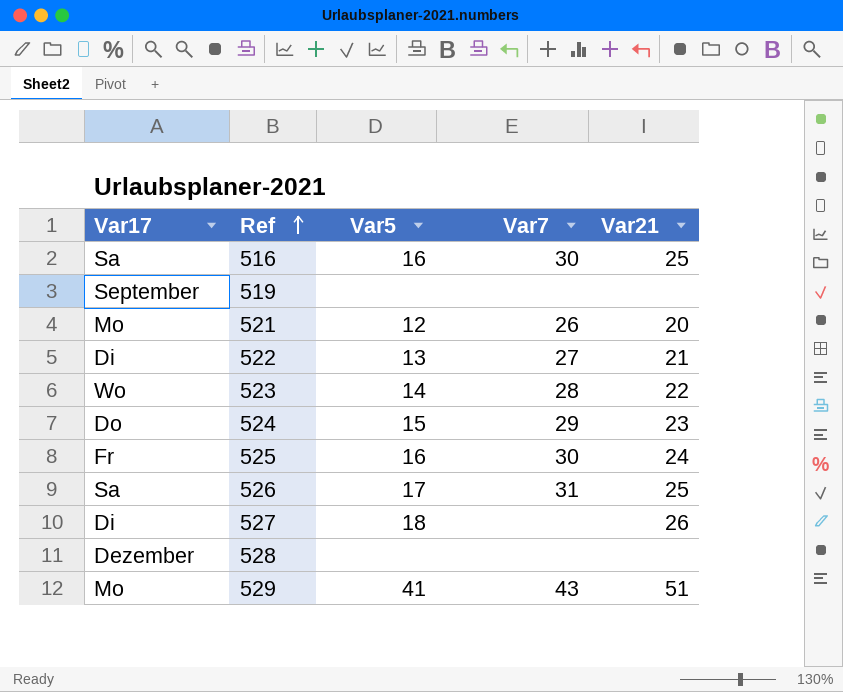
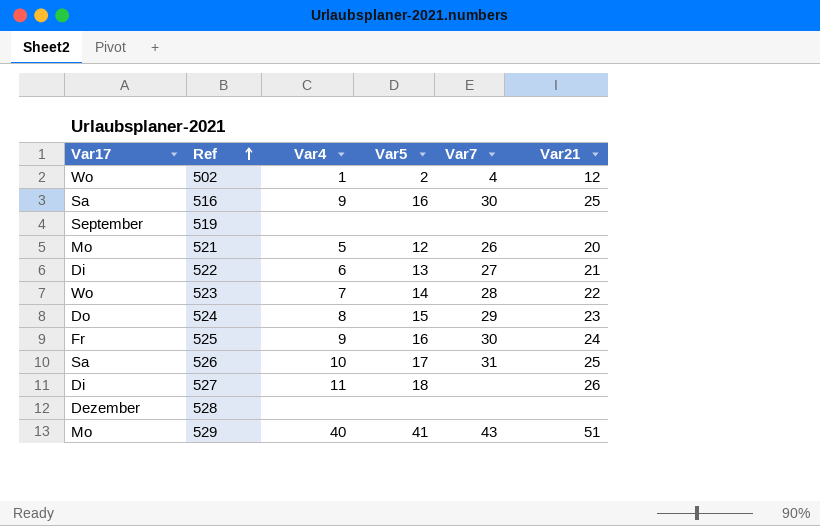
column Var4 | position: none -> 3
row 502: none -> Wo | 1 | 2 | 4 | 12

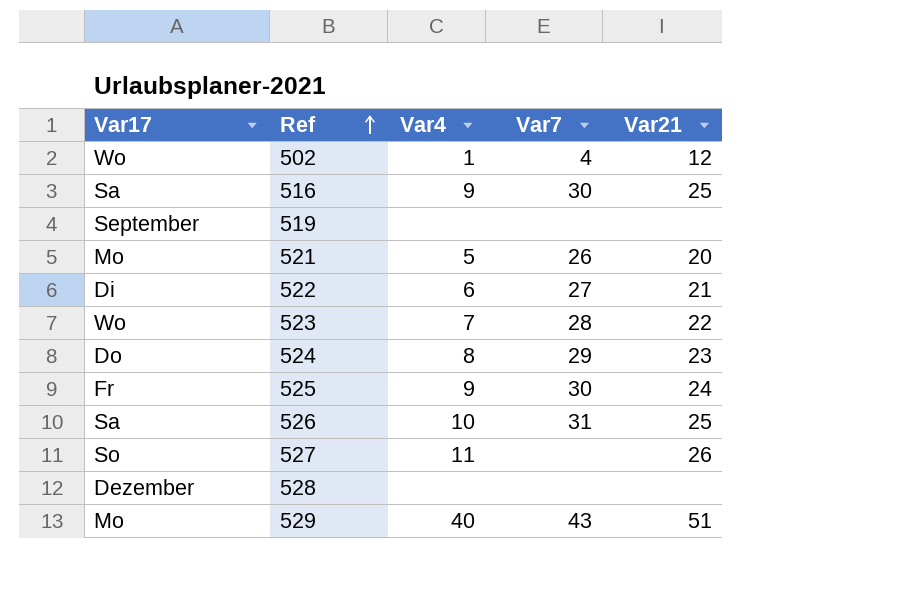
column Var5 | position: 4 -> none
527 | Var17: Di -> So

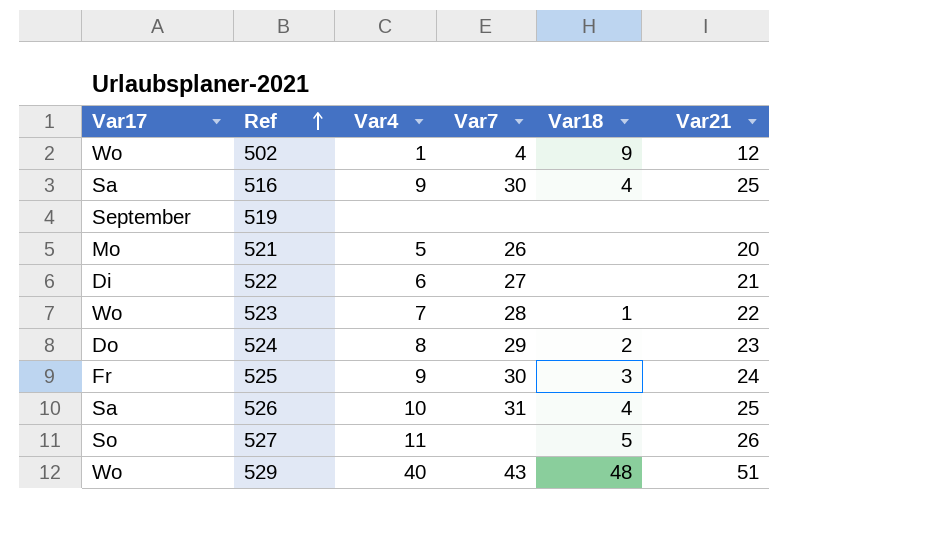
column Var18 | position: none -> 5
row 528: Dezember | none | none | none -> none
529 | Var17: Mo -> Wo

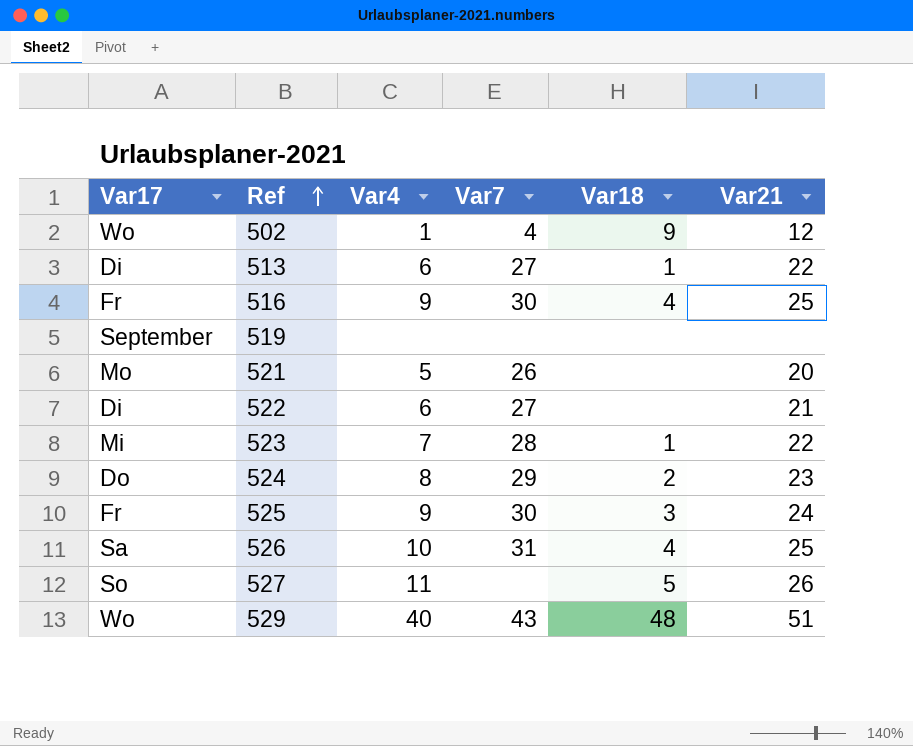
row 513: none -> Di | 6 | 27 | 1 | 22
516 | Var17: Sa -> Fr
523 | Var17: Wo -> Mi

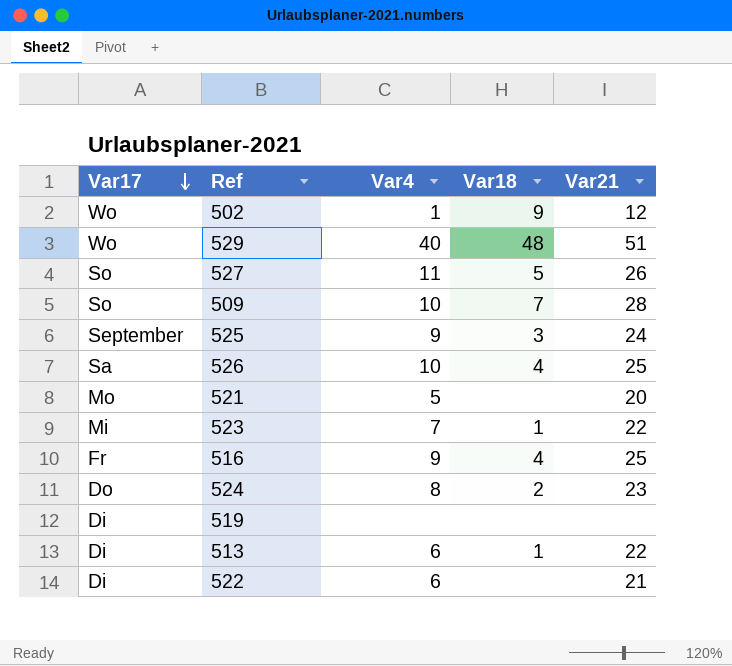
row order: Ref ascending -> Var17 descending
column Var7 | position: 4 -> none
row 509: none -> So | 10 | 7 | 28
525 | Var17: Fr -> September
519 | Var17: September -> Di

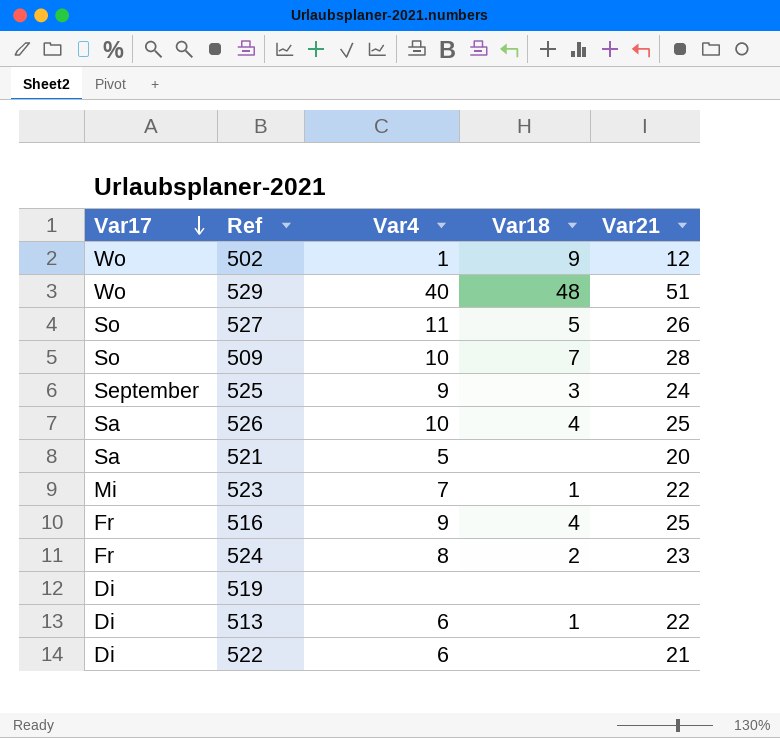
521 | Var17: Mo -> Sa
524 | Var17: Do -> Fr

